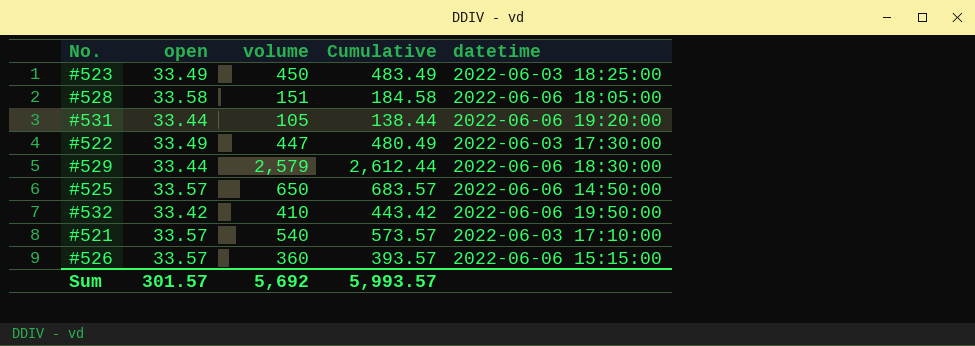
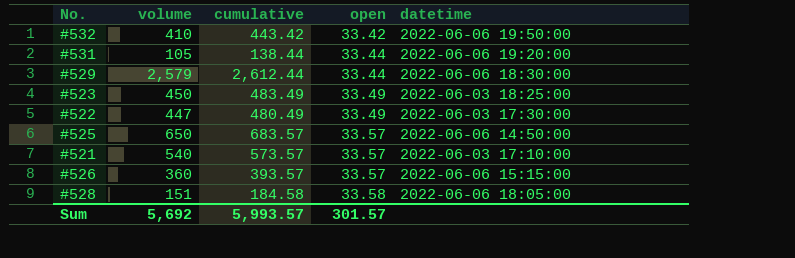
row order: none -> open ascending
column name: Cumulative -> cumulative
column open | position: 2 -> 4

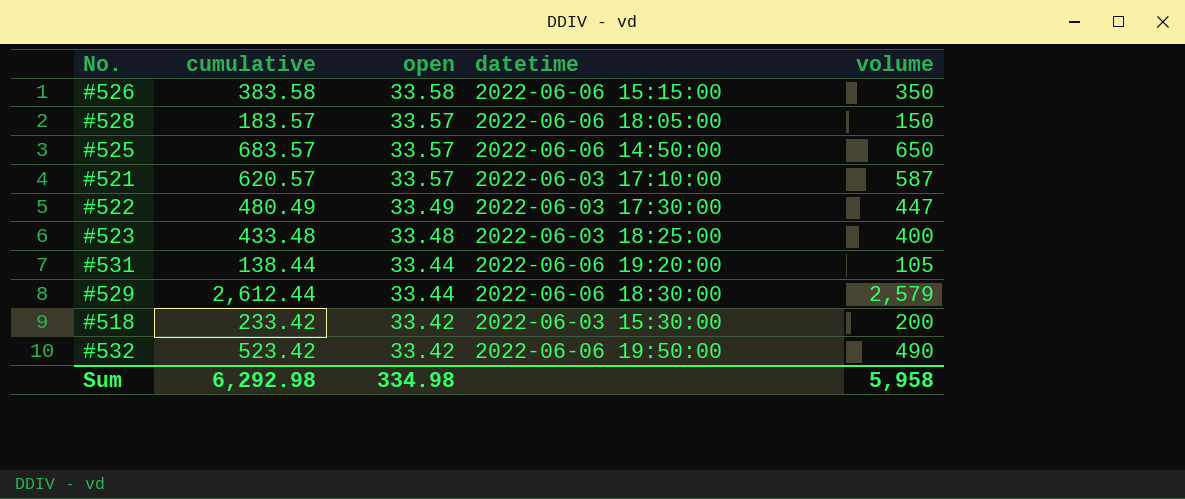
row order: open ascending -> open descending
column volume | position: 2 -> 5
#526 | cumulative: 393.57 -> 383.58
#526 | open: 33.57 -> 33.58
#526 | volume: 360 -> 350
#528 | cumulative: 184.58 -> 183.57
#528 | open: 33.58 -> 33.57
#528 | volume: 151 -> 150
#521 | cumulative: 573.57 -> 620.57
#521 | volume: 540 -> 587
#523 | cumulative: 483.49 -> 433.48
#523 | open: 33.49 -> 33.48
#523 | volume: 450 -> 400
row #518: none -> 233.42 | 33.42 | 2022-06-03 15:30:00 | 200
#532 | cumulative: 443.42 -> 523.42
#532 | volume: 410 -> 490
Sum | cumulative: 5,993.57 -> 6,292.98
Sum | open: 301.57 -> 334.98
Sum | volume: 5,692 -> 5,958

